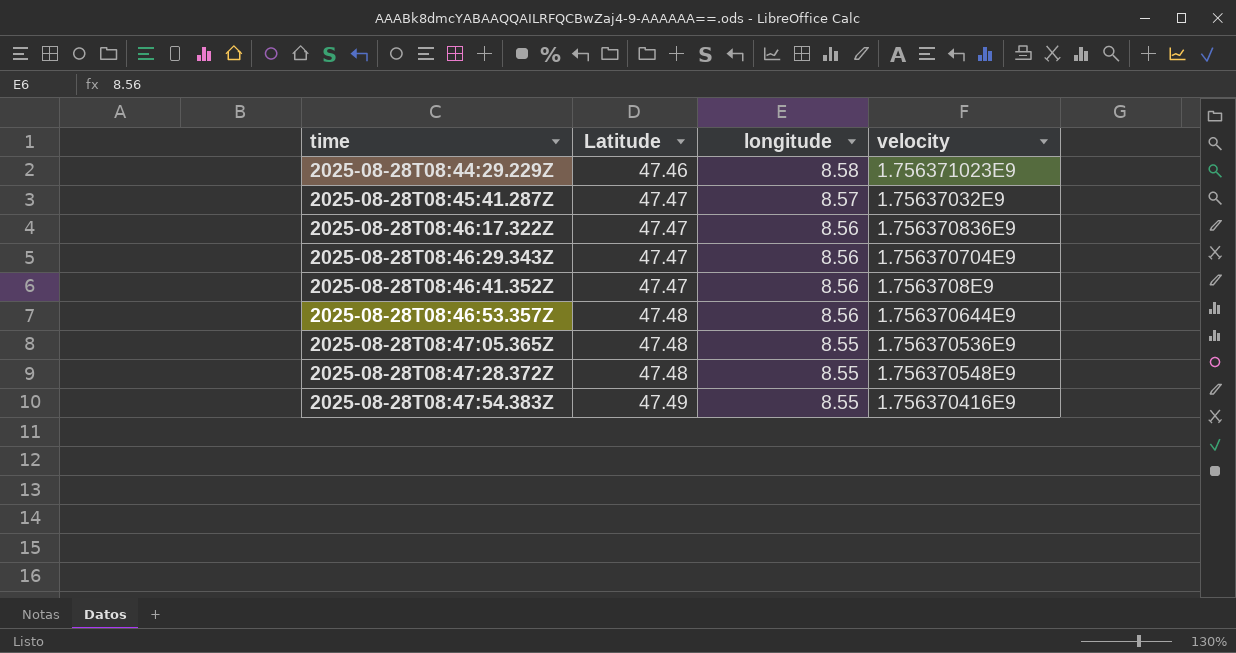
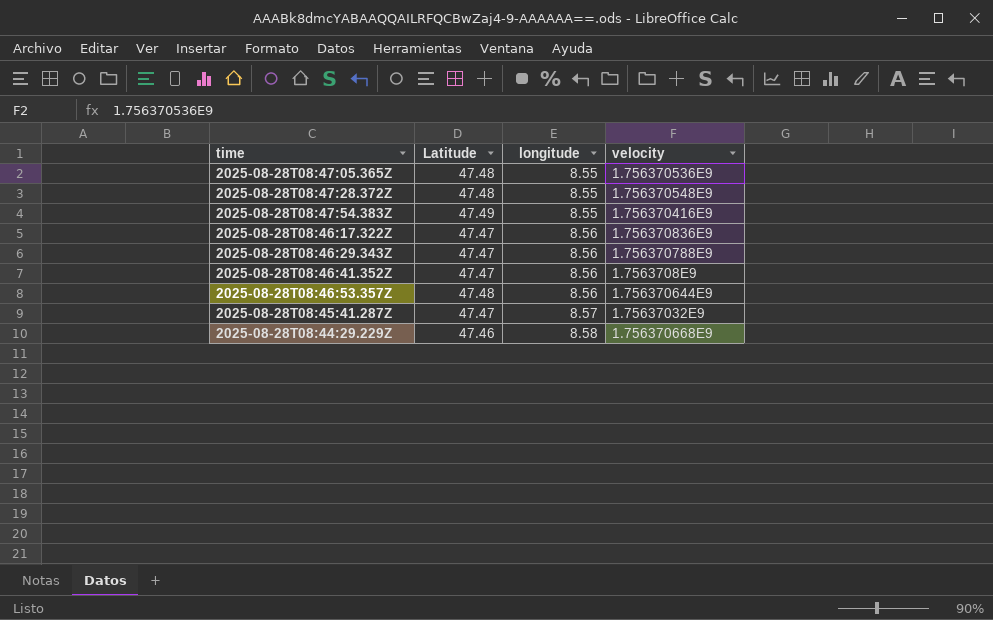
row order: time ascending -> longitude ascending
2025-08-28T08:46:29.343Z | velocity: 1.756370704E9 -> 1.756370788E9
2025-08-28T08:44:29.229Z | velocity: 1.756371023E9 -> 1.756370668E9

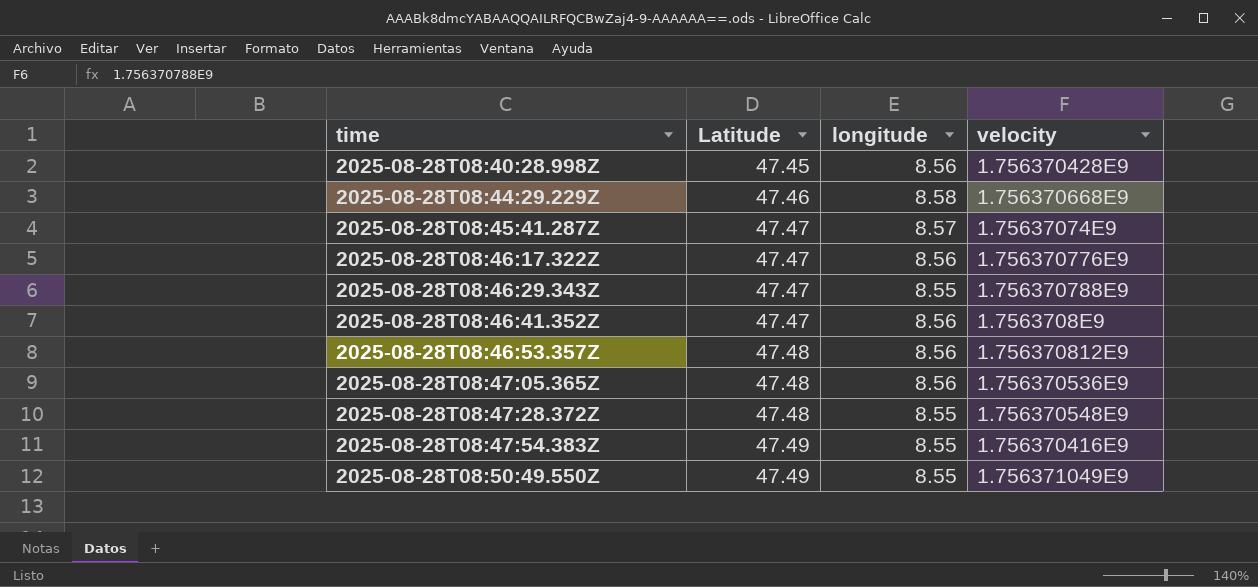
row order: longitude ascending -> time ascending
row 2025-08-28T08:40:28.998Z: none -> 47.45 | 8.56 | 1.756370428E9
2025-08-28T08:45:41.287Z | velocity: 1.75637032E9 -> 1.75637074E9
2025-08-28T08:46:17.322Z | velocity: 1.756370836E9 -> 1.756370776E9
2025-08-28T08:46:29.343Z | longitude: 8.56 -> 8.55
2025-08-28T08:46:53.357Z | velocity: 1.756370644E9 -> 1.756370812E9
2025-08-28T08:47:05.365Z | longitude: 8.55 -> 8.56
row 2025-08-28T08:50:49.550Z: none -> 47.49 | 8.55 | 1.756371049E9

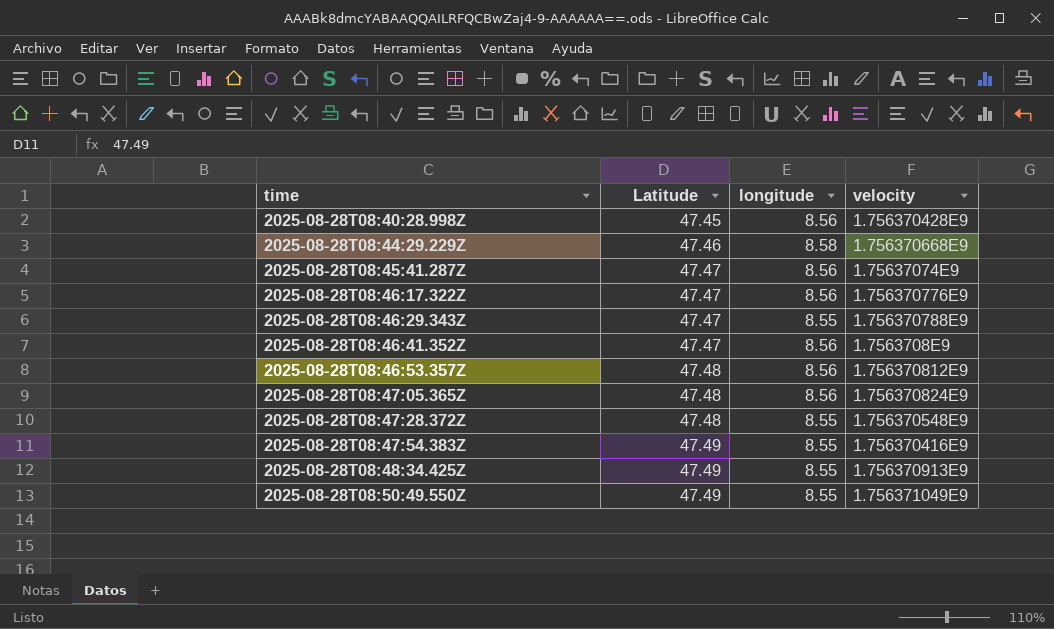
2025-08-28T08:45:41.287Z | longitude: 8.57 -> 8.56
2025-08-28T08:47:05.365Z | velocity: 1.756370536E9 -> 1.756370824E9
row 2025-08-28T08:48:34.425Z: none -> 47.49 | 8.55 | 1.756370913E9

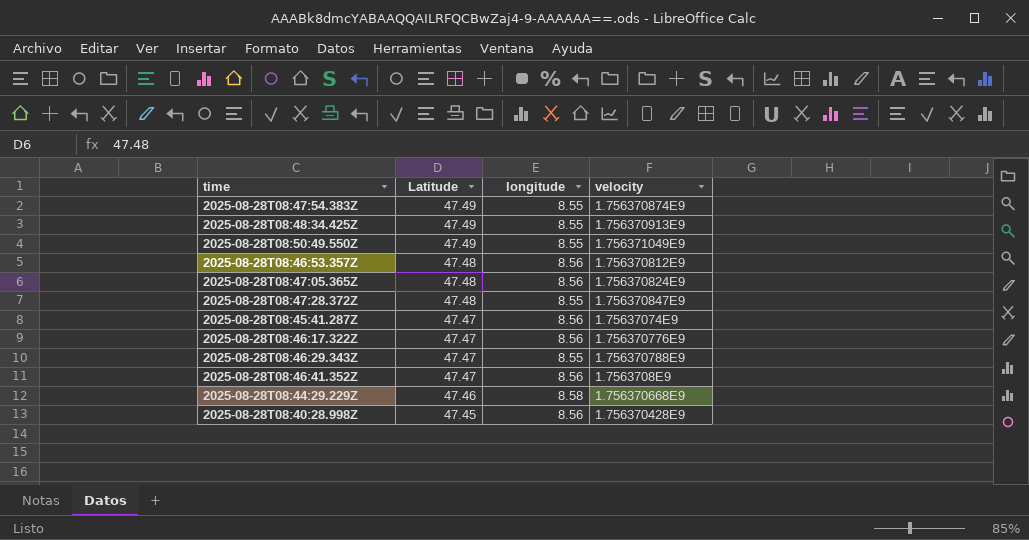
row order: time ascending -> Latitude descending
2025-08-28T08:47:54.383Z | velocity: 1.756370416E9 -> 1.756370874E9
2025-08-28T08:47:28.372Z | velocity: 1.756370548E9 -> 1.756370847E9

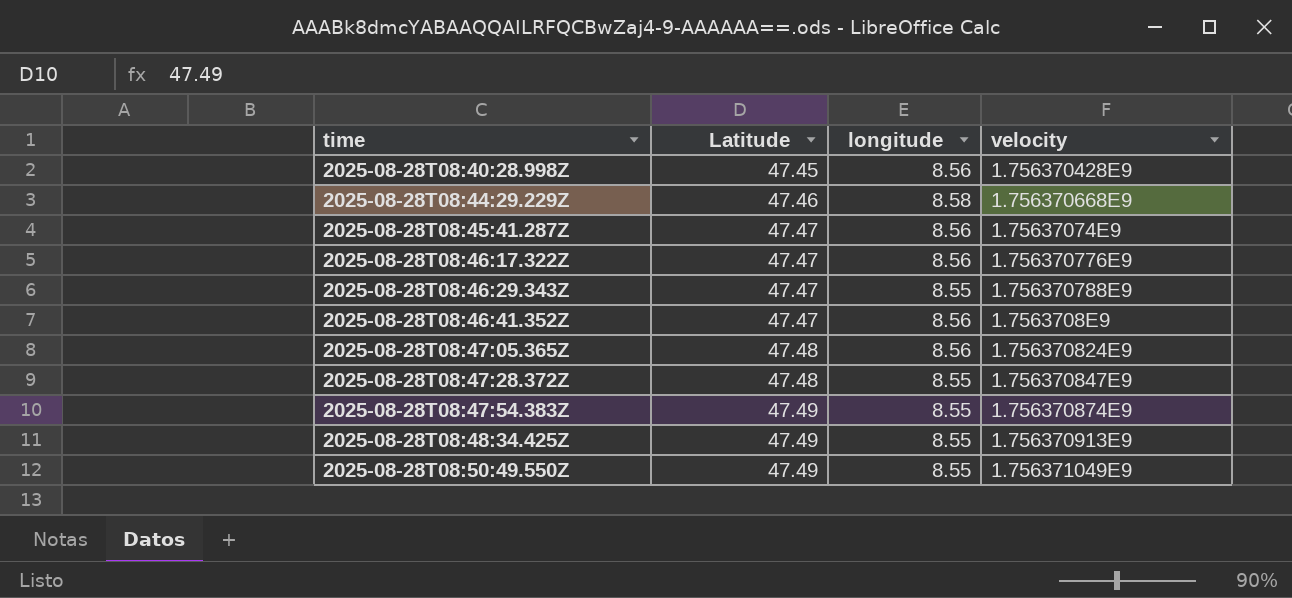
row order: Latitude descending -> time ascending
row 2025-08-28T08:46:53.357Z: 47.48 | 8.56 | 1.756370812E9 -> none

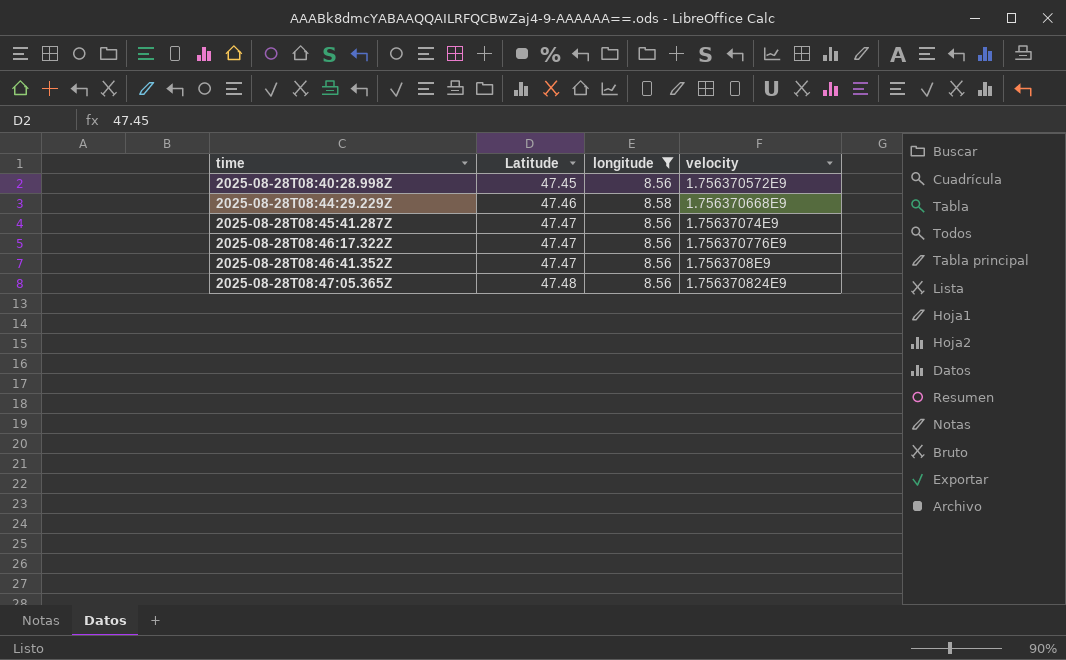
filter: none -> longitude != 8.55
2025-08-28T08:40:28.998Z | velocity: 1.756370428E9 -> 1.756370572E9

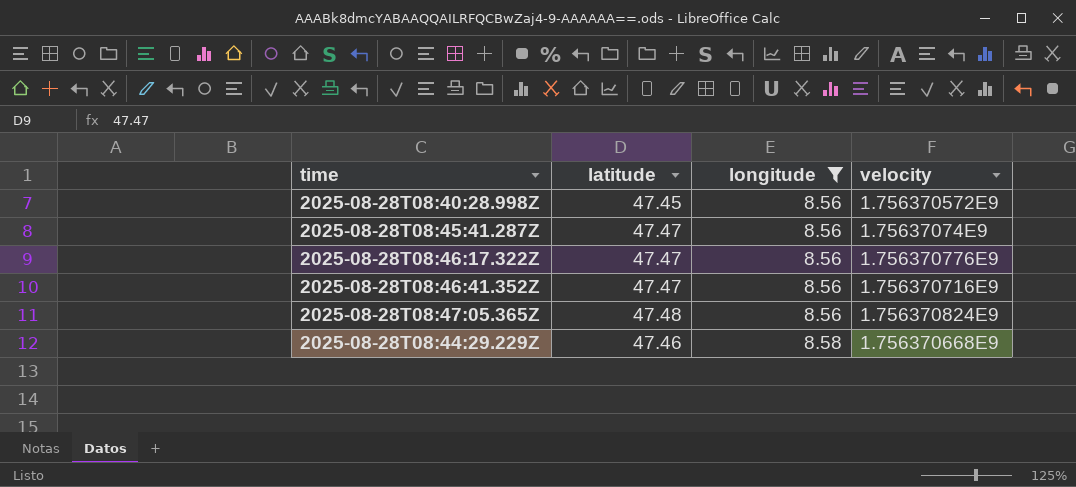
row order: time ascending -> longitude ascending
column name: Latitude -> latitude
2025-08-28T08:46:41.352Z | velocity: 1.7563708E9 -> 1.756370716E9

